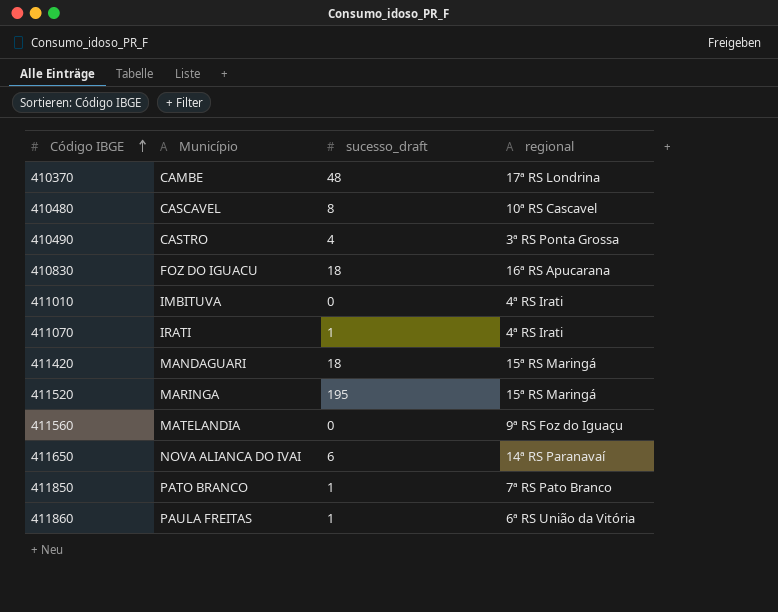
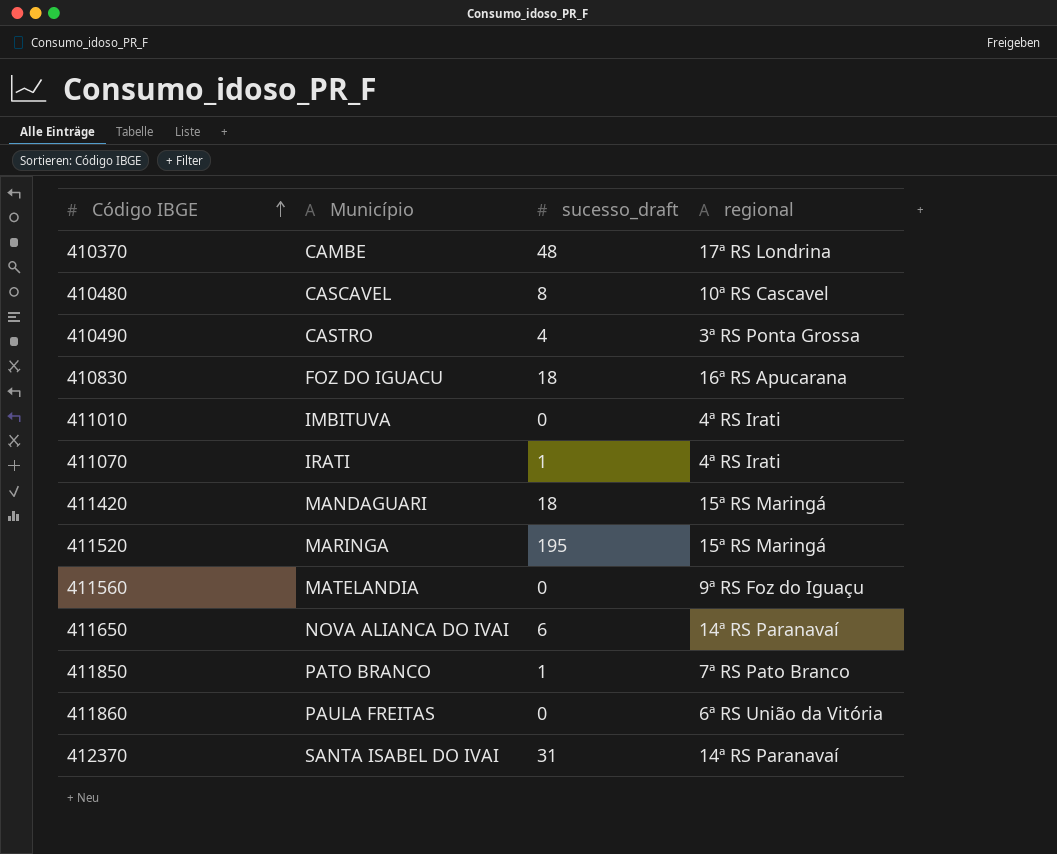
411860 | sucesso_draft: 1 -> 0
row 412370: none -> SANTA ISABEL DO IVAI | 31 | 14ª RS Paranavaí

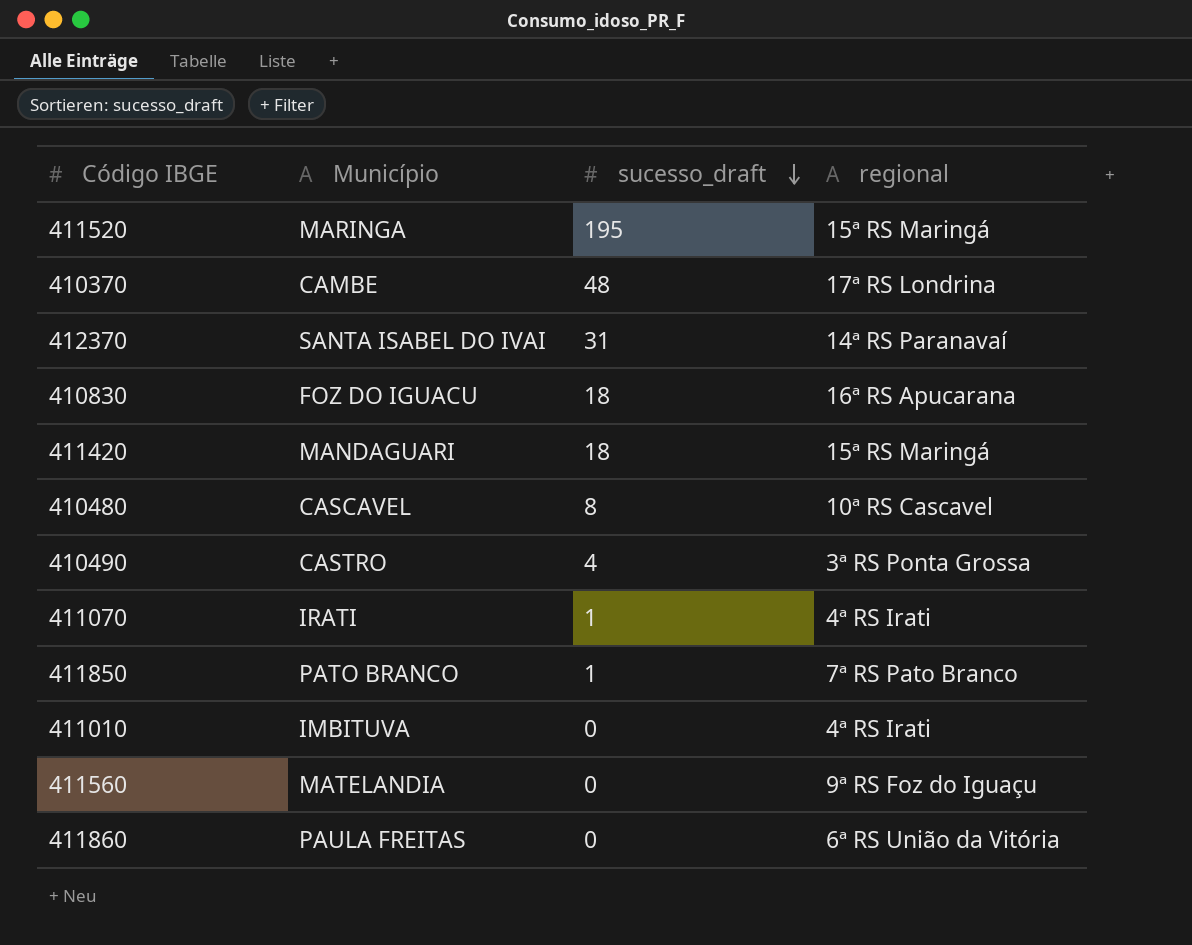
row order: Código IBGE ascending -> sucesso_draft descending
row 411650: NOVA ALIANCA DO IVAI | 6 | 14ª RS Paranavaí -> none

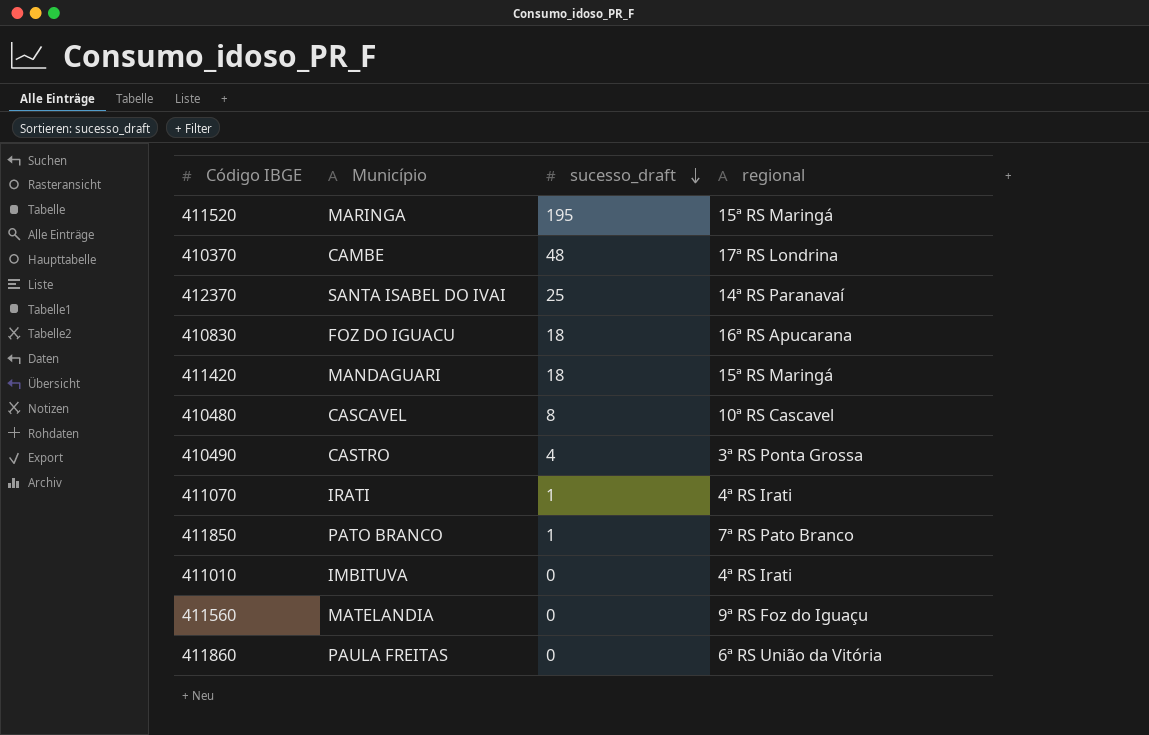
412370 | sucesso_draft: 31 -> 25

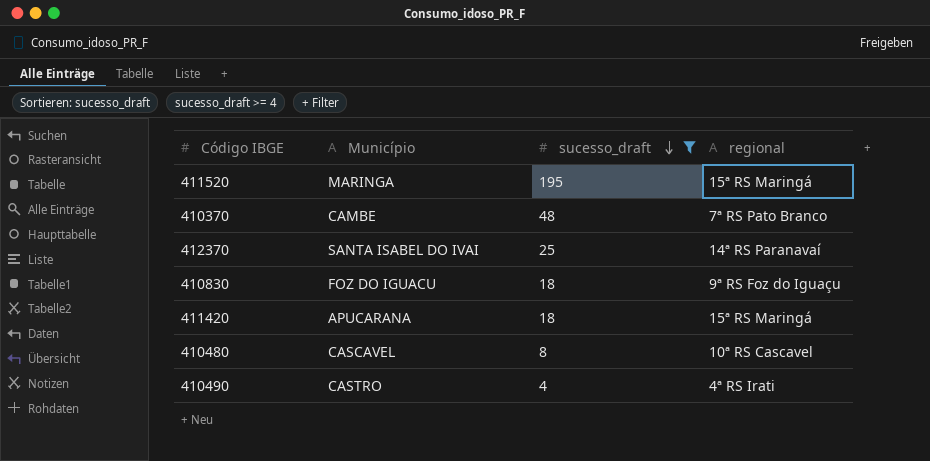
filter: none -> sucesso_draft >= 4
410370 | regional: 17ª RS Londrina -> 7ª RS Pato Branco
410830 | regional: 16ª RS Apucarana -> 9ª RS Foz do Iguaçu
411420 | Município: MANDAGUARI -> APUCARANA
410490 | regional: 3ª RS Ponta Grossa -> 4ª RS Irati

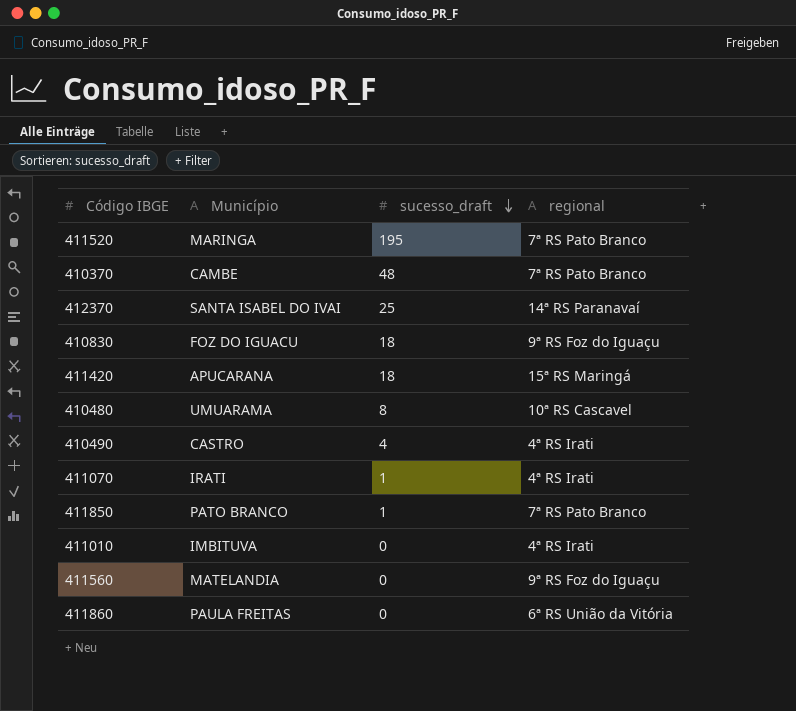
filter: sucesso_draft >= 4 -> none
411520 | regional: 15ª RS Maringá -> 7ª RS Pato Branco
410480 | Município: CASCAVEL -> UMUARAMA

